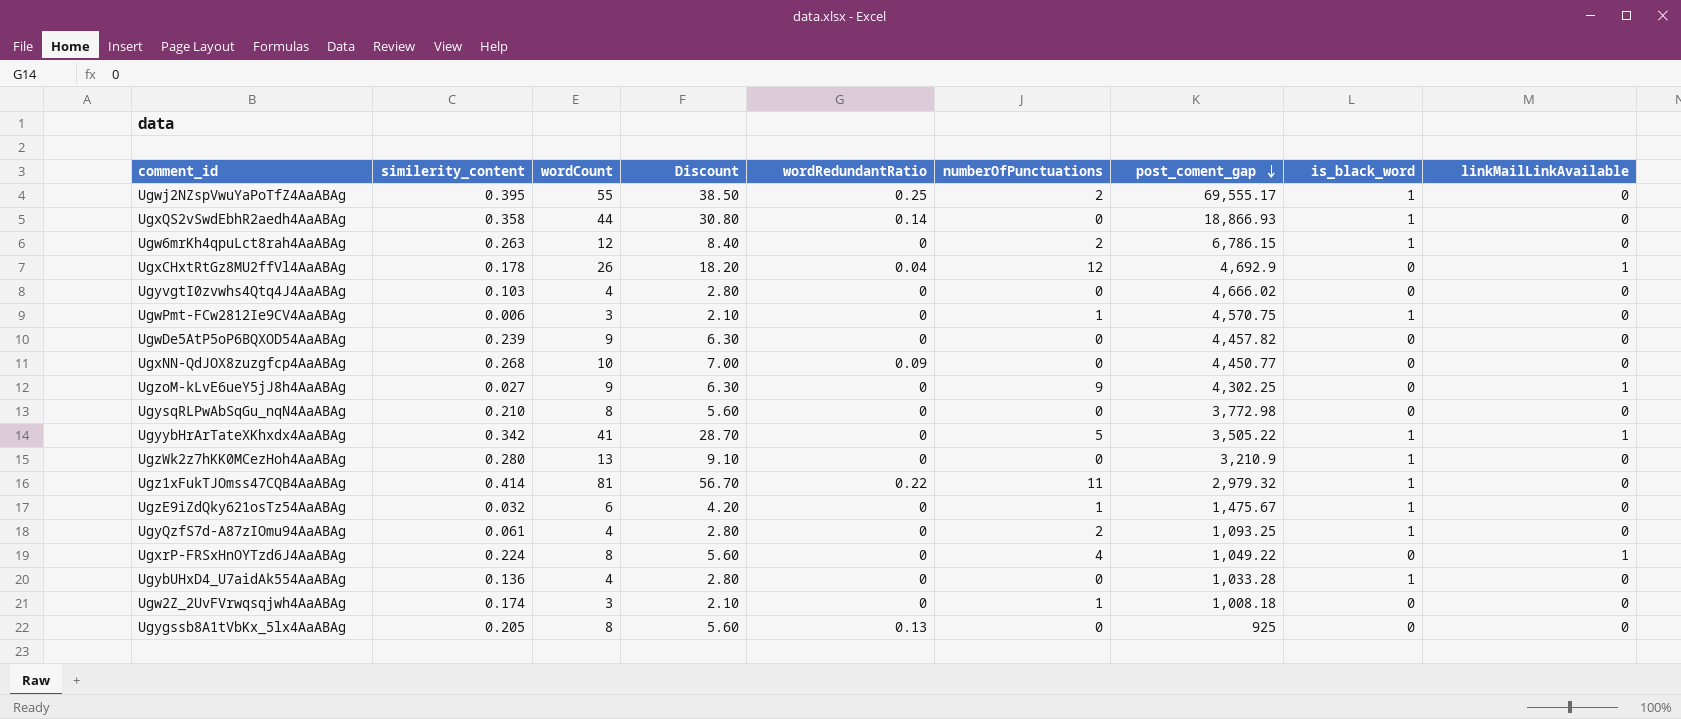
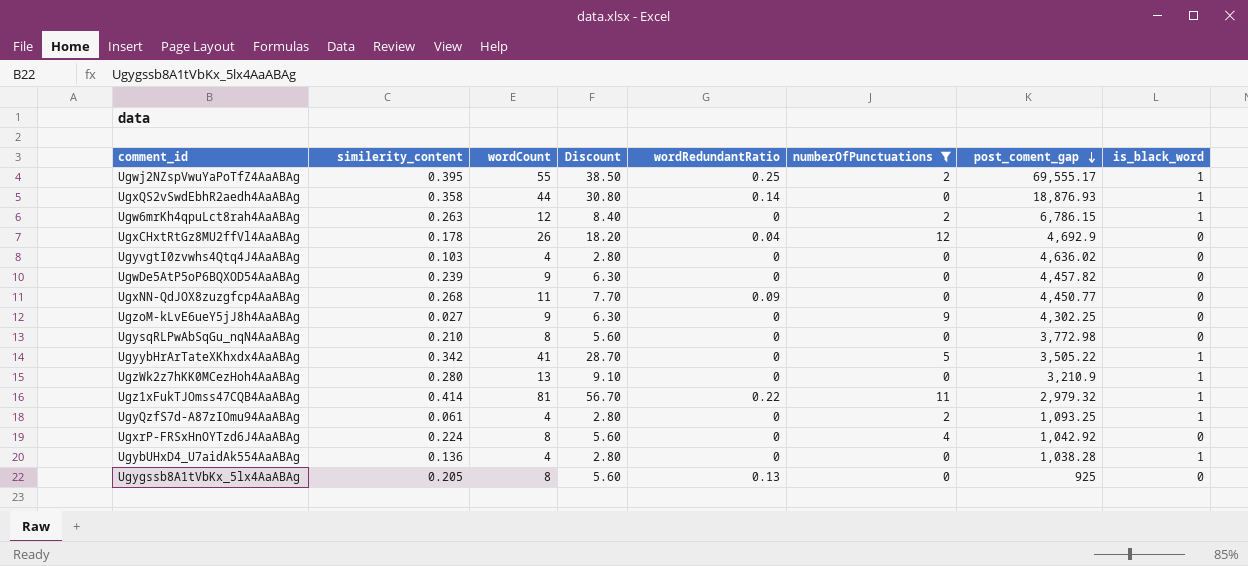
filter: none -> numberOfPunctuations != 1
column linkMailLinkAvailable | position: 9 -> none
UgxQS2vSwdEbhR2aedh4AaABAg | post_coment_gap: 18,866.93 -> 18,876.93
UgyvgtI0zvwhs4Qtq4J4AaABAg | post_coment_gap: 4,666.02 -> 4,636.02
UgxNN-QdJOX8zuzgfcp4AaABAg | wordCount: 10 -> 11
UgxNN-QdJOX8zuzgfcp4AaABAg | Discount: 7.00 -> 7.70
UgxrP-FRSxHnOYTzd6J4AaABAg | post_coment_gap: 1,049.22 -> 1,042.92
UgybUHxD4_U7aidAk554AaABAg | post_coment_gap: 1,033.28 -> 1,038.28

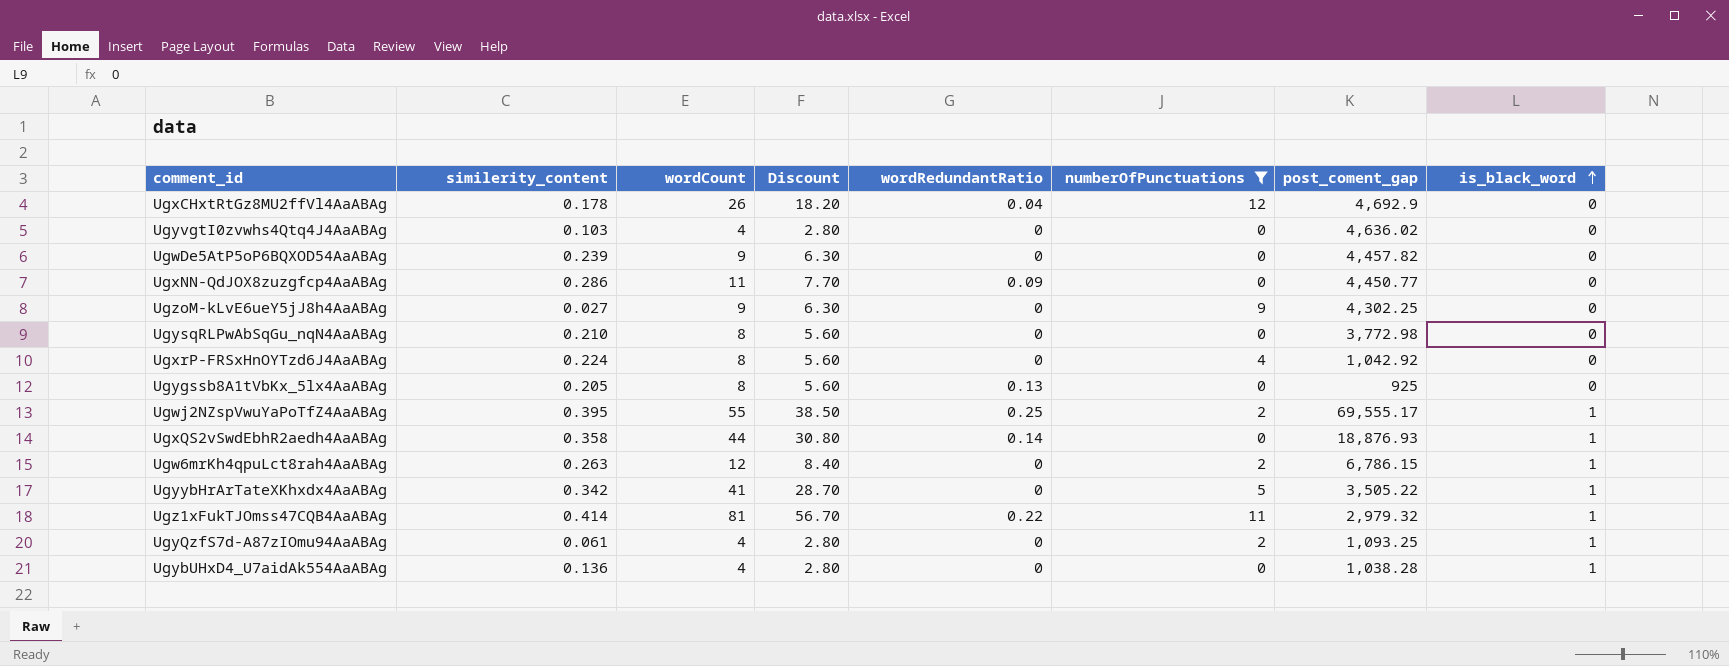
row order: post_coment_gap descending -> is_black_word ascending
row UgzWk2z7hKK0MCezHoh4AaABAg: 0.280 | 13 | 9.10 | 0 | 0 | 3,210.9 | 1 -> none
UgxNN-QdJOX8zuzgfcp4AaABAg | similerity_content: 0.268 -> 0.286

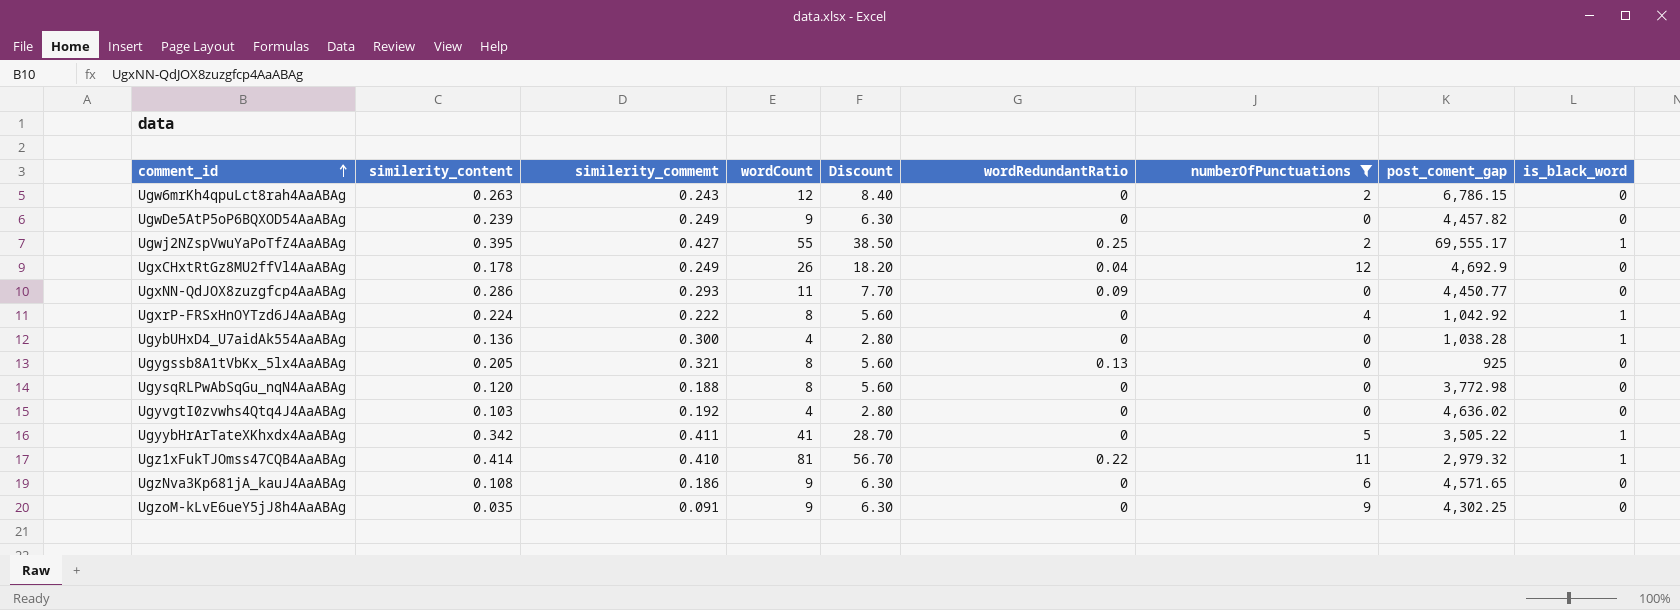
row order: is_black_word ascending -> comment_id ascending
column similerity_commemt | position: none -> 3
row UgxQS2vSwdEbhR2aedh4AaABAg: 0.358 | 44 | 30.80 | 0.14 | 0 | 18,876.93 | 1 -> none
row UgyQzfS7d-A87zIOmu94AaABAg: 0.061 | 4 | 2.80 | 0 | 2 | 1,093.25 | 1 -> none
Ugw6mrKh4qpuLct8rah4AaABAg | is_black_word: 1 -> 0
UgxrP-FRSxHnOYTzd6J4AaABAg | is_black_word: 0 -> 1
UgysqRLPwAbSqGu_nqN4AaABAg | similerity_content: 0.210 -> 0.120
row UgzNva3Kp681jA_kauJ4AaABAg: none -> 0.108 | 0.186 | 9 | 6.30 | 0 | 6 | 4,571.65 | 0
UgzoM-kLvE6ueY5jJ8h4AaABAg | similerity_content: 0.027 -> 0.035

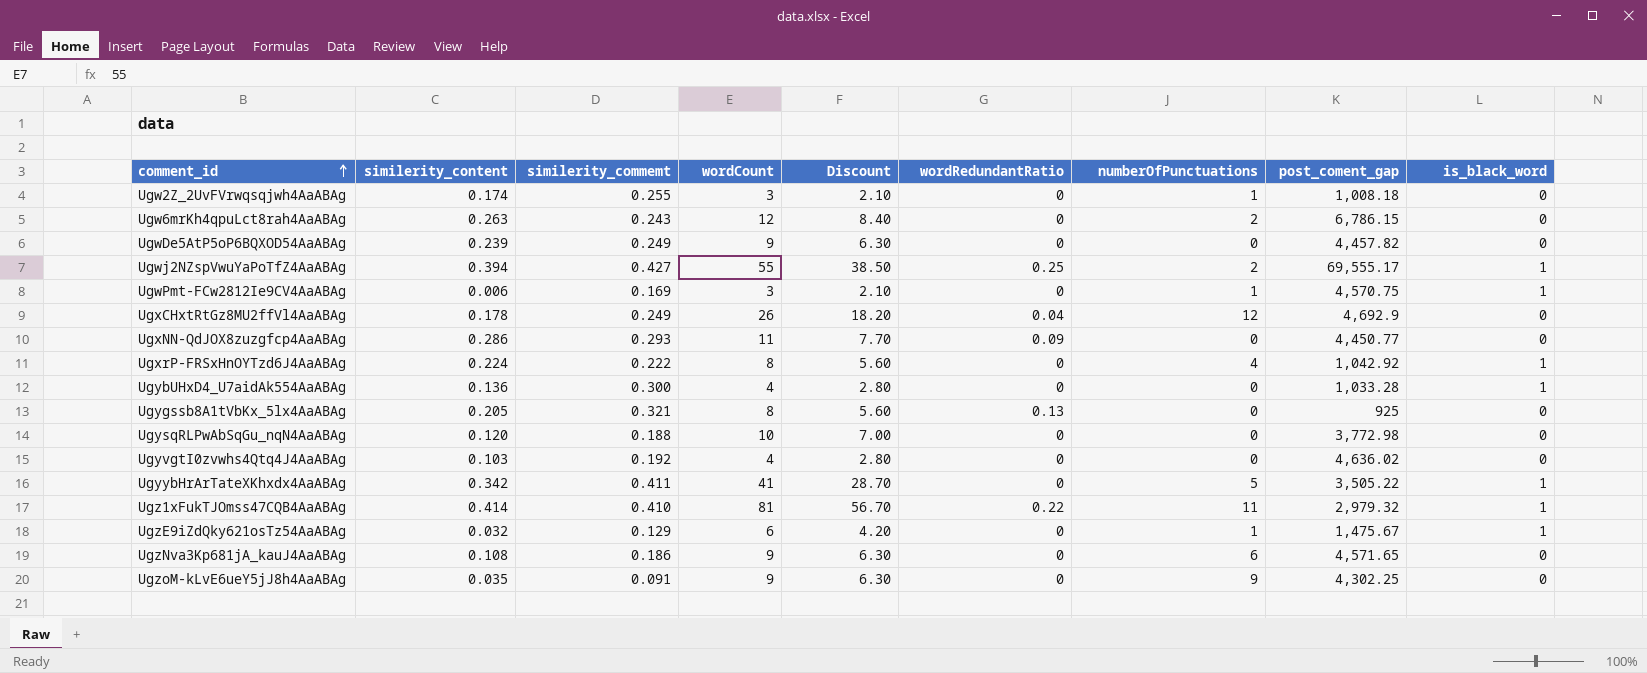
filter: numberOfPunctuations != 1 -> none
Ugwj2NZspVwuYaPoTfZ4AaABAg | similerity_content: 0.395 -> 0.394
UgybUHxD4_U7aidAk554AaABAg | post_coment_gap: 1,038.28 -> 1,033.28
UgysqRLPwAbSqGu_nqN4AaABAg | wordCount: 8 -> 10
UgysqRLPwAbSqGu_nqN4AaABAg | Discount: 5.60 -> 7.00

